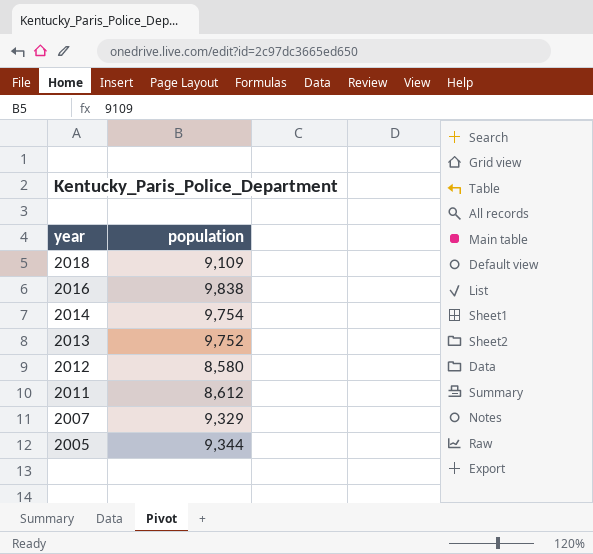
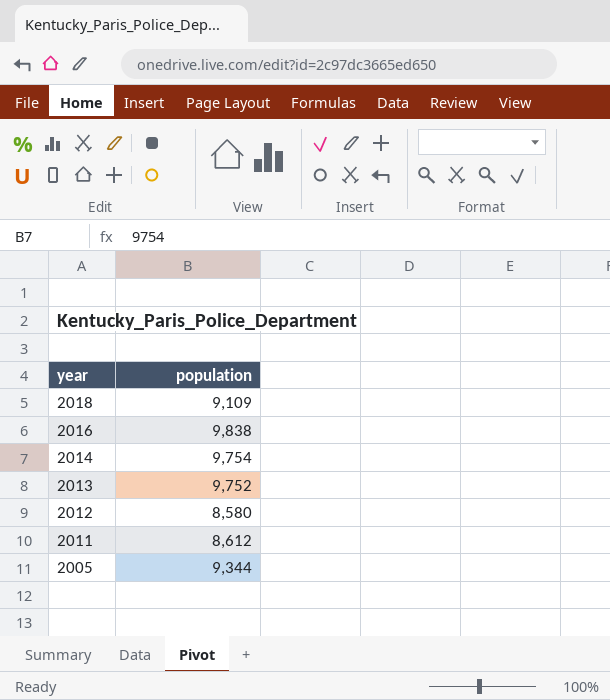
row 2007: 9,329 -> none

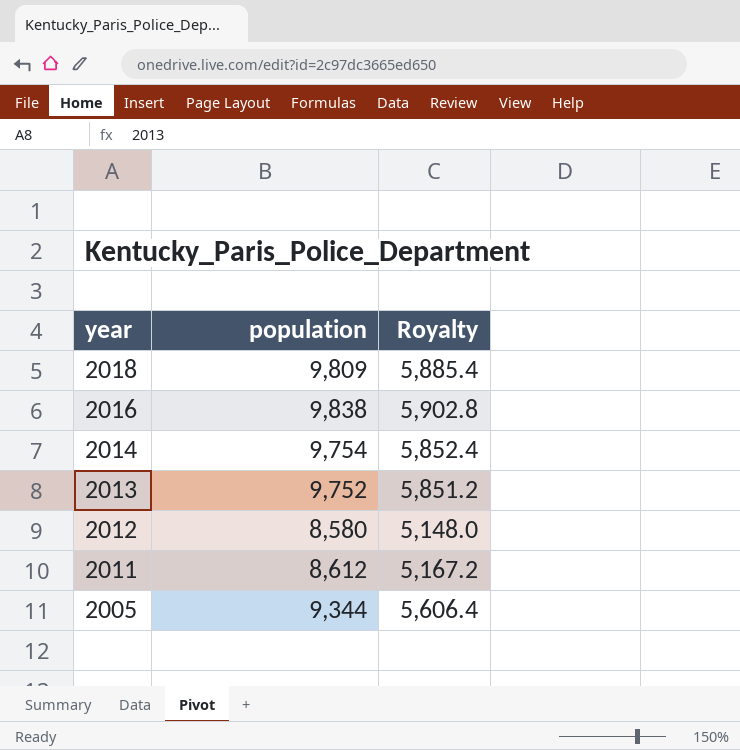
column Royalty | formula: none -> [population] * 0.6
2018 | population: 9,109 -> 9,809

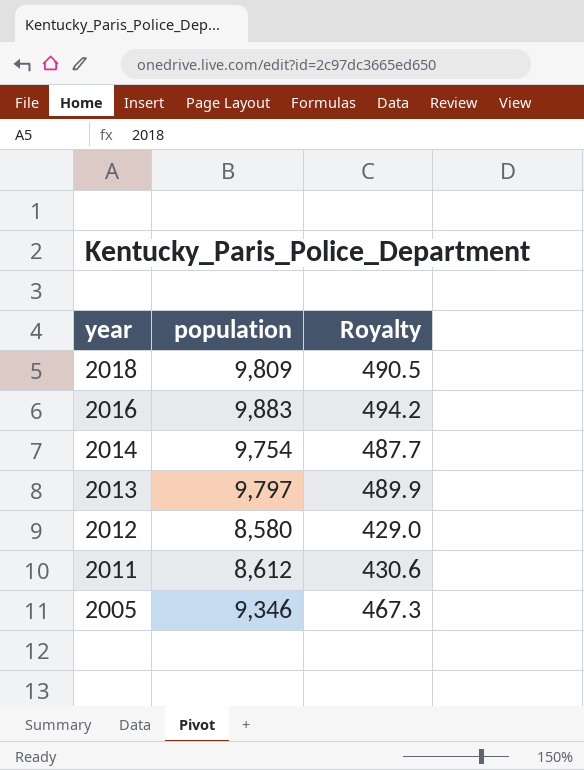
column Royalty | formula: [population] * 0.6 -> [population] * 0.05
2016 | population: 9,838 -> 9,883
2013 | population: 9,752 -> 9,797
2005 | population: 9,344 -> 9,346

